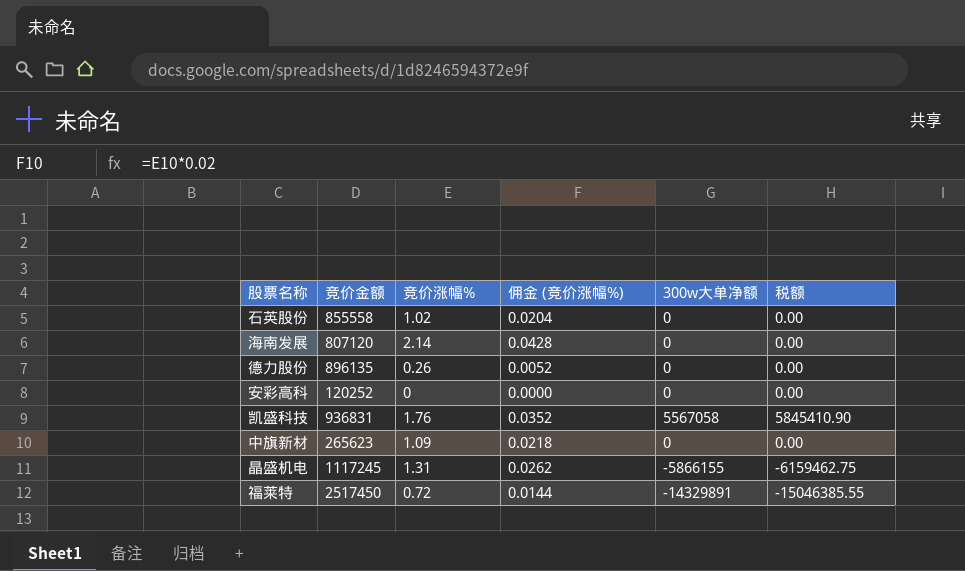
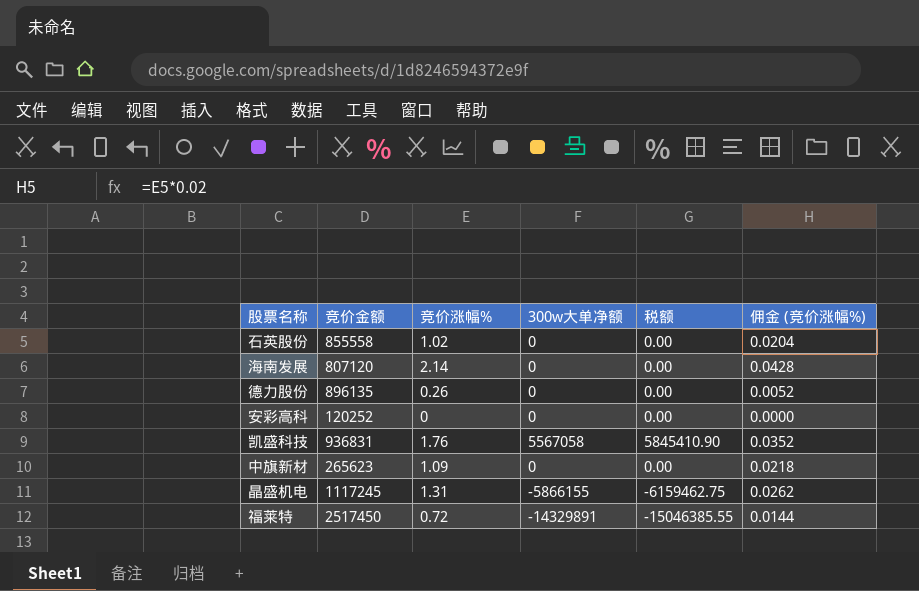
column 佣金 (竞价涨幅%) | position: 4 -> 6

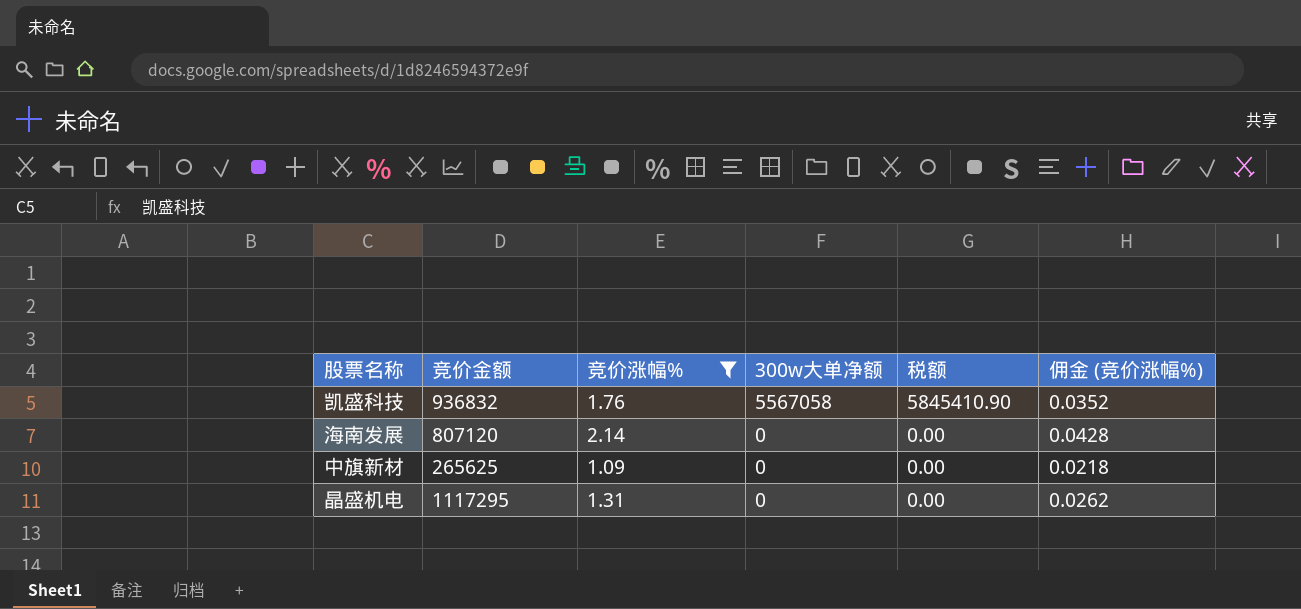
filter: none -> 竞价涨幅% >= 1.09
row order: none -> 300w大单净额 descending
凯盛科技 | 竞价金额: 936831 -> 936832
中旗新材 | 竞价金额: 265623 -> 265625
晶盛机电 | 竞价金额: 1117245 -> 1117295
晶盛机电 | 300w大单净额: -5866155 -> 0
晶盛机电 | 税额: -6159462.75 -> 0.00

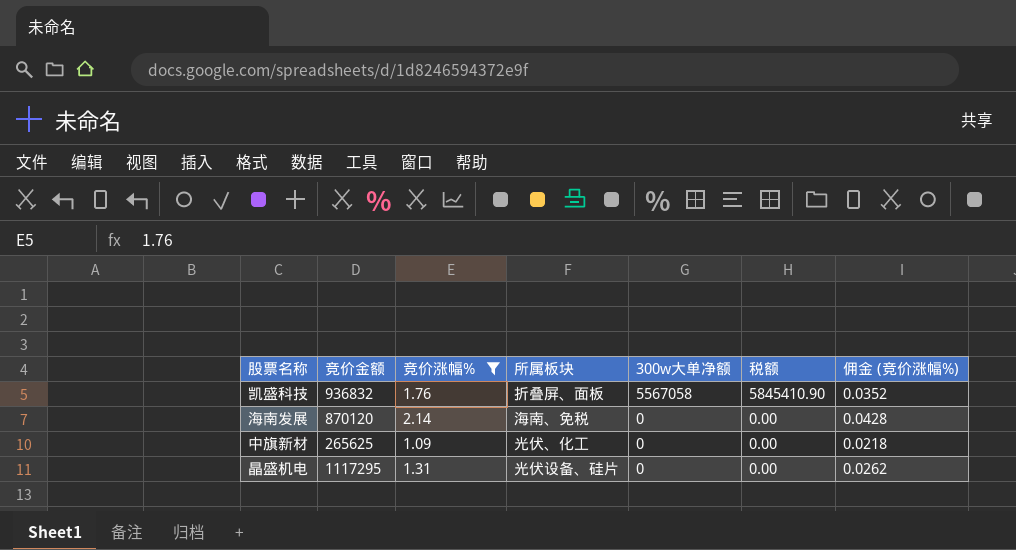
column 所属板块 | position: none -> 4
海南发展 | 竞价金额: 807120 -> 870120

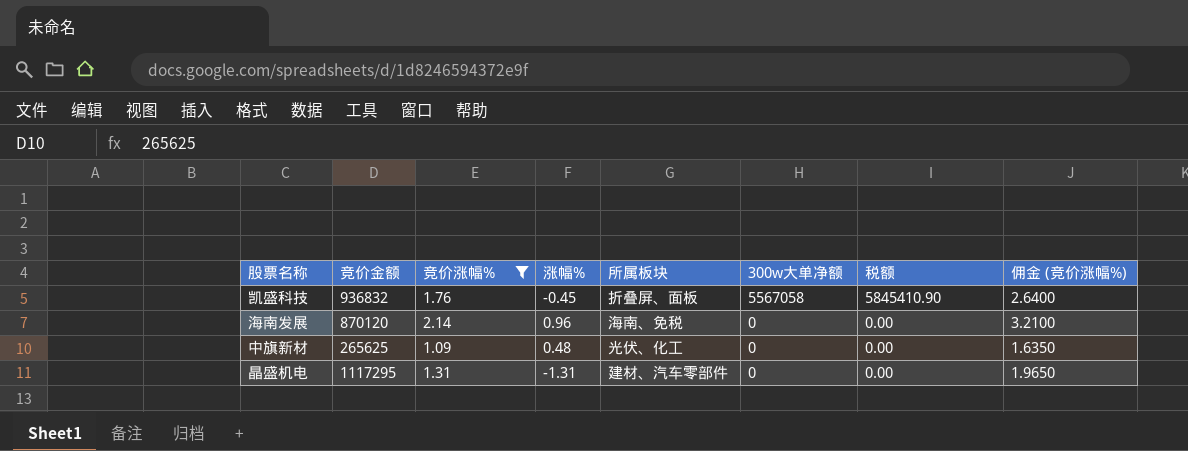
column 涨幅% | position: none -> 4
column 佣金 (竞价涨幅%) | formula: [竞价涨幅%] * 0.02 -> [竞价涨幅%] * 1.5
晶盛机电 | 所属板块: 光伏设备、硅片 -> 建材、汽车零部件

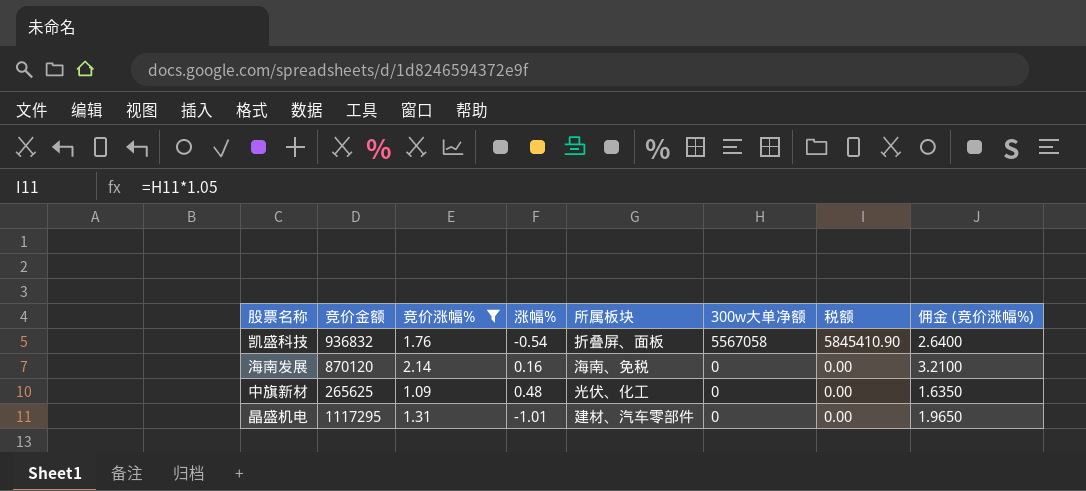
凯盛科技 | 涨幅%: -0.45 -> -0.54
海南发展 | 涨幅%: 0.96 -> 0.16
晶盛机电 | 涨幅%: -1.31 -> -1.01

